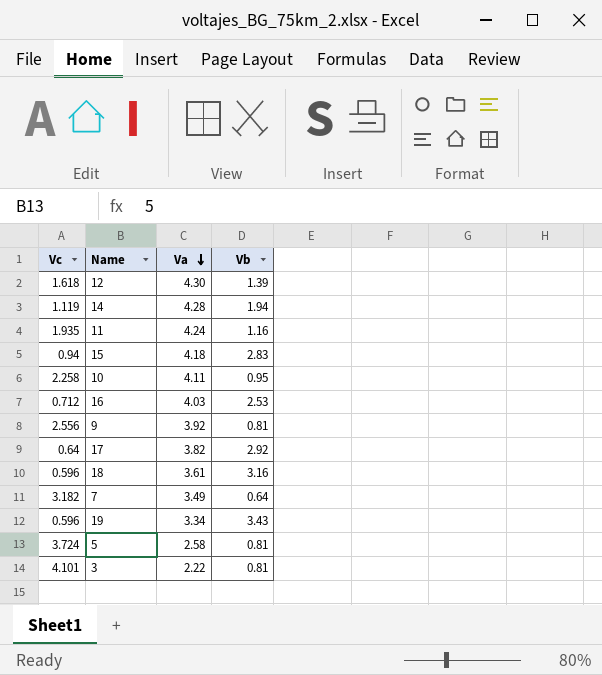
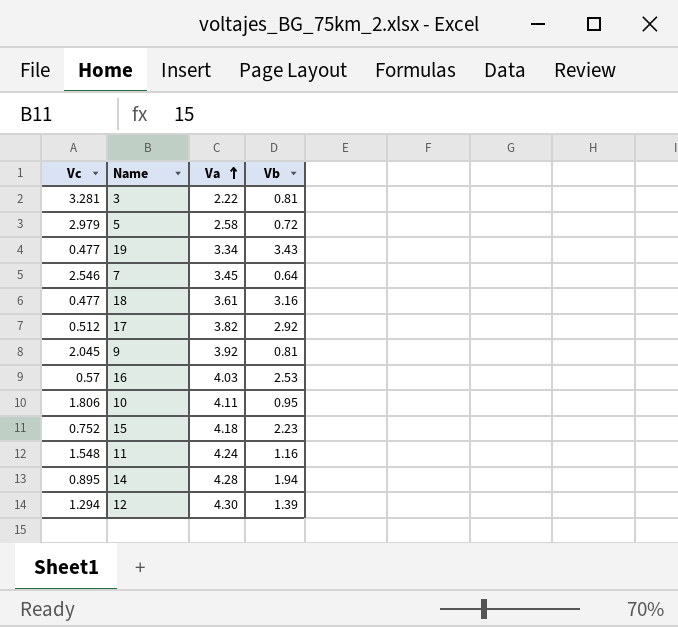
row order: Va descending -> Va ascending
3 | Vc: 4.101 -> 3.281
5 | Vc: 3.724 -> 2.979
5 | Vb: 0.81 -> 0.72
19 | Vc: 0.596 -> 0.477
7 | Vc: 3.182 -> 2.546
7 | Va: 3.49 -> 3.45
18 | Vc: 0.596 -> 0.477
17 | Vc: 0.64 -> 0.512
9 | Vc: 2.556 -> 2.045
16 | Vc: 0.712 -> 0.57
10 | Vc: 2.258 -> 1.806
15 | Vc: 0.94 -> 0.752
15 | Vb: 2.83 -> 2.23
11 | Vc: 1.935 -> 1.548
14 | Vc: 1.119 -> 0.895
12 | Vc: 1.618 -> 1.294

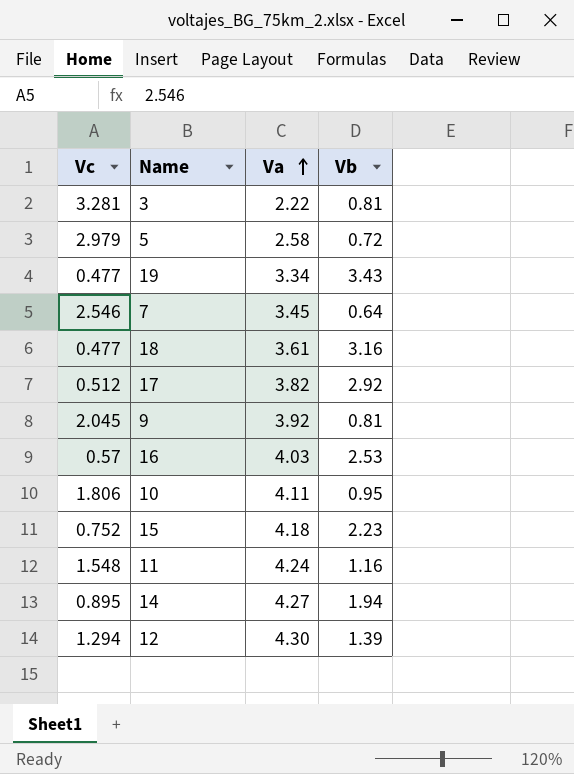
14 | Va: 4.28 -> 4.27

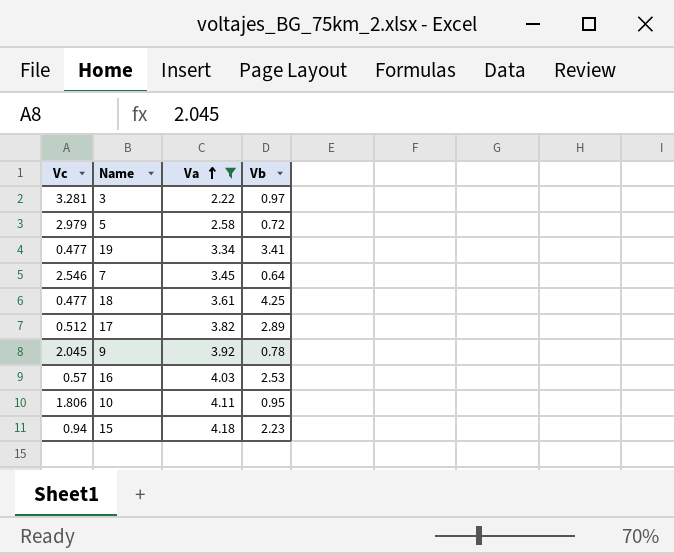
filter: none -> Va <= 4.18
3 | Vb: 0.81 -> 0.97
19 | Vb: 3.43 -> 3.41
18 | Vb: 3.16 -> 4.25
17 | Vb: 2.92 -> 2.89
9 | Vb: 0.81 -> 0.78
15 | Vc: 0.752 -> 0.94

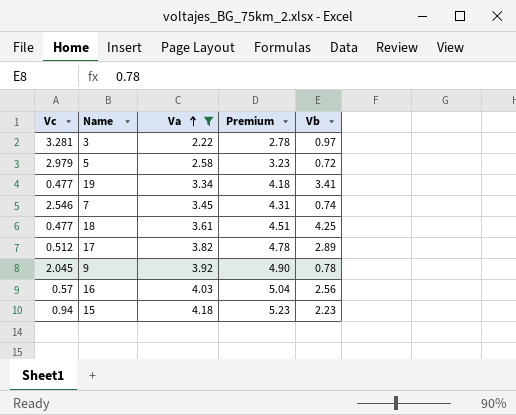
column Premium | formula: none -> [Va] * 1.25
row 10: 1.806 | 4.11 | 0.95 -> none
7 | Vb: 0.64 -> 0.74
16 | Vb: 2.53 -> 2.56

